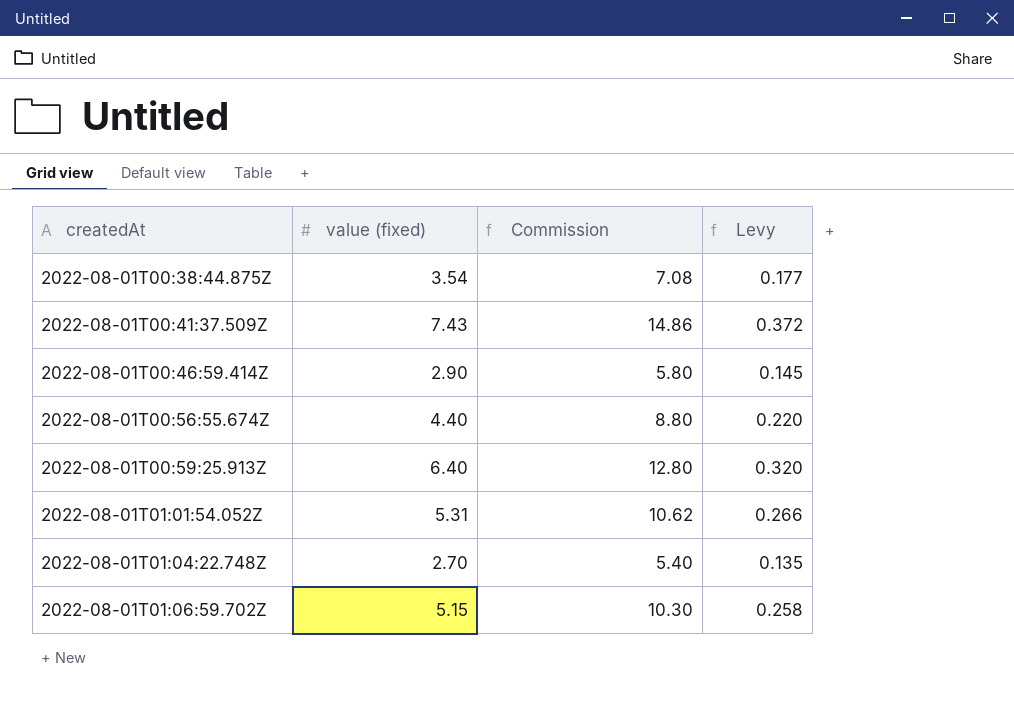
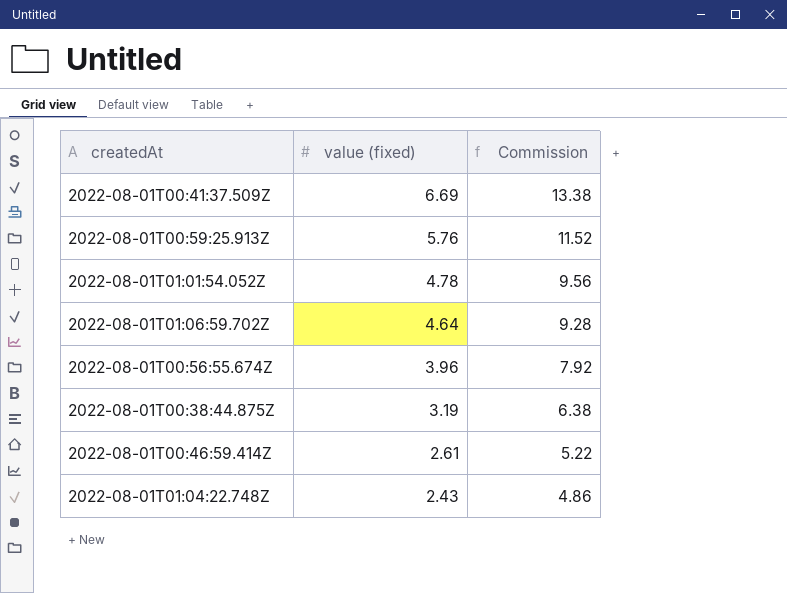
row order: createdAt ascending -> value (fixed) descending
column Levy | formula: [value (fixed)] * 0.05 -> none
2022-08-01T00:41:37.509Z | value (fixed): 7.43 -> 6.69
2022-08-01T00:41:37.509Z | Commission: 14.86 -> 13.38
2022-08-01T00:59:25.913Z | value (fixed): 6.40 -> 5.76
2022-08-01T00:59:25.913Z | Commission: 12.80 -> 11.52
2022-08-01T01:01:54.052Z | value (fixed): 5.31 -> 4.78
2022-08-01T01:01:54.052Z | Commission: 10.62 -> 9.56
2022-08-01T01:06:59.702Z | value (fixed): 5.15 -> 4.64
2022-08-01T01:06:59.702Z | Commission: 10.30 -> 9.28
2022-08-01T00:56:55.674Z | value (fixed): 4.40 -> 3.96
2022-08-01T00:56:55.674Z | Commission: 8.80 -> 7.92
2022-08-01T00:38:44.875Z | value (fixed): 3.54 -> 3.19
2022-08-01T00:38:44.875Z | Commission: 7.08 -> 6.38
2022-08-01T00:46:59.414Z | value (fixed): 2.90 -> 2.61
2022-08-01T00:46:59.414Z | Commission: 5.80 -> 5.22
2022-08-01T01:04:22.748Z | value (fixed): 2.70 -> 2.43
2022-08-01T01:04:22.748Z | Commission: 5.40 -> 4.86

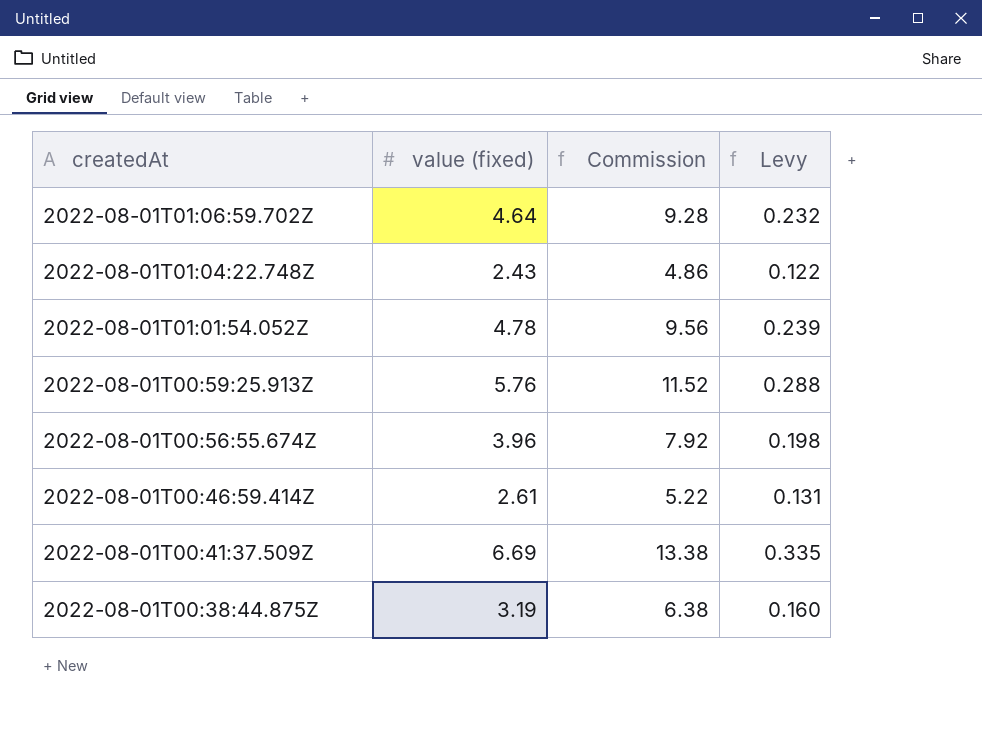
row order: value (fixed) descending -> createdAt descending
column Levy | formula: none -> [value (fixed)] * 0.05

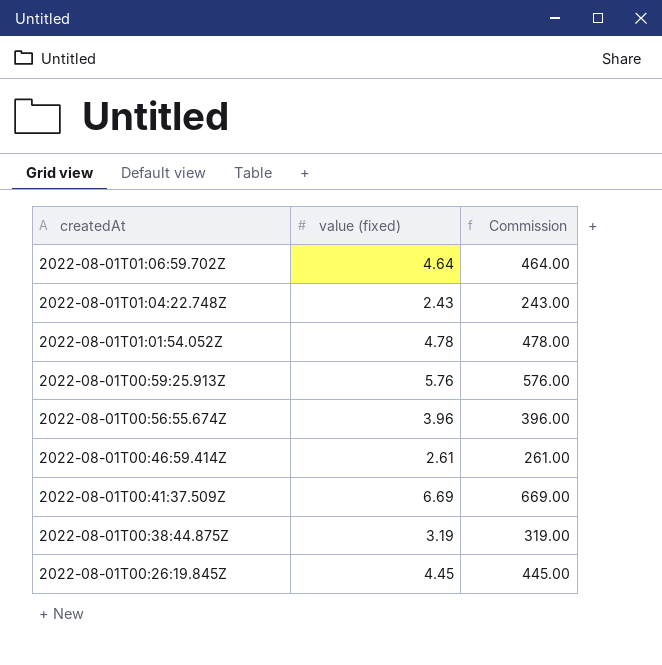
column Levy | formula: [value (fixed)] * 0.05 -> none
column Commission | formula: [value (fixed)] * 2 -> [value (fixed)] * 100
row 2022-08-01T00:26:19.845Z: none -> 4.45 | 445.00

